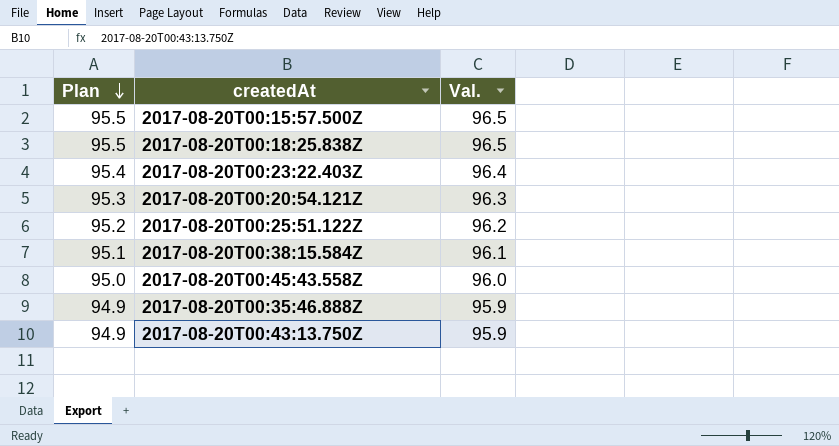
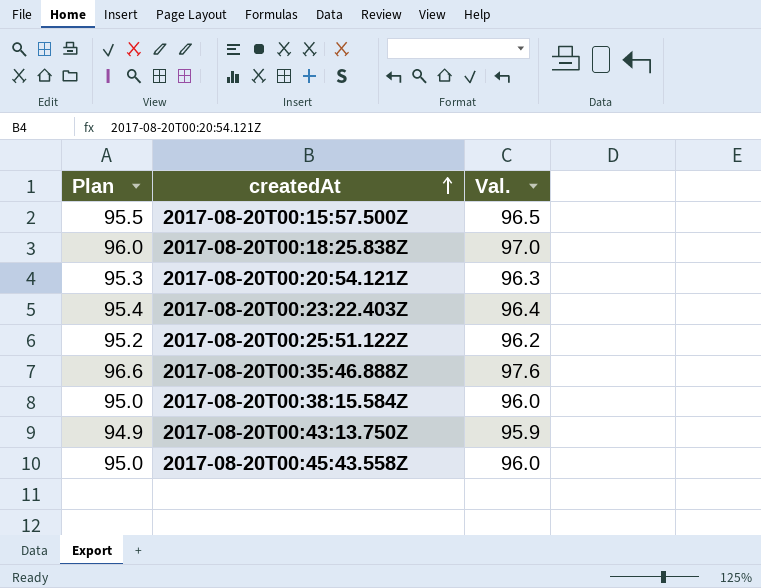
row order: Plan descending -> createdAt ascending
2017-08-20T00:18:25.838Z | Plan: 95.5 -> 96.0
2017-08-20T00:18:25.838Z | Val.: 96.5 -> 97.0
2017-08-20T00:35:46.888Z | Plan: 94.9 -> 96.6
2017-08-20T00:35:46.888Z | Val.: 95.9 -> 97.6
2017-08-20T00:38:15.584Z | Plan: 95.1 -> 95.0
2017-08-20T00:38:15.584Z | Val.: 96.1 -> 96.0

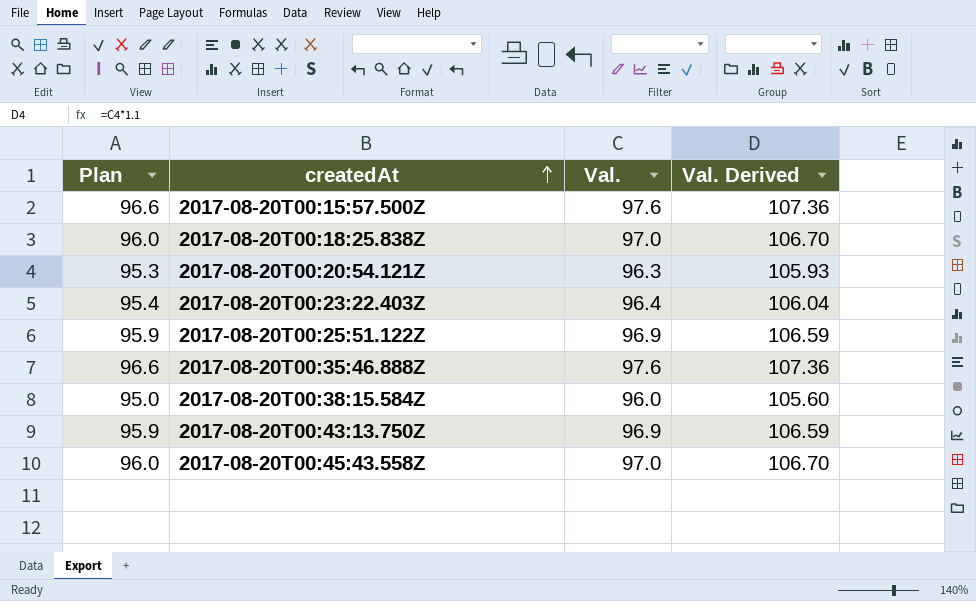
column Val. Derived | formula: none -> [Val.] * 1.1
2017-08-20T00:15:57.500Z | Plan: 95.5 -> 96.6
2017-08-20T00:15:57.500Z | Val.: 96.5 -> 97.6
2017-08-20T00:25:51.122Z | Plan: 95.2 -> 95.9
2017-08-20T00:25:51.122Z | Val.: 96.2 -> 96.9
2017-08-20T00:43:13.750Z | Plan: 94.9 -> 95.9
2017-08-20T00:43:13.750Z | Val.: 95.9 -> 96.9
2017-08-20T00:45:43.558Z | Plan: 95.0 -> 96.0
2017-08-20T00:45:43.558Z | Val.: 96.0 -> 97.0

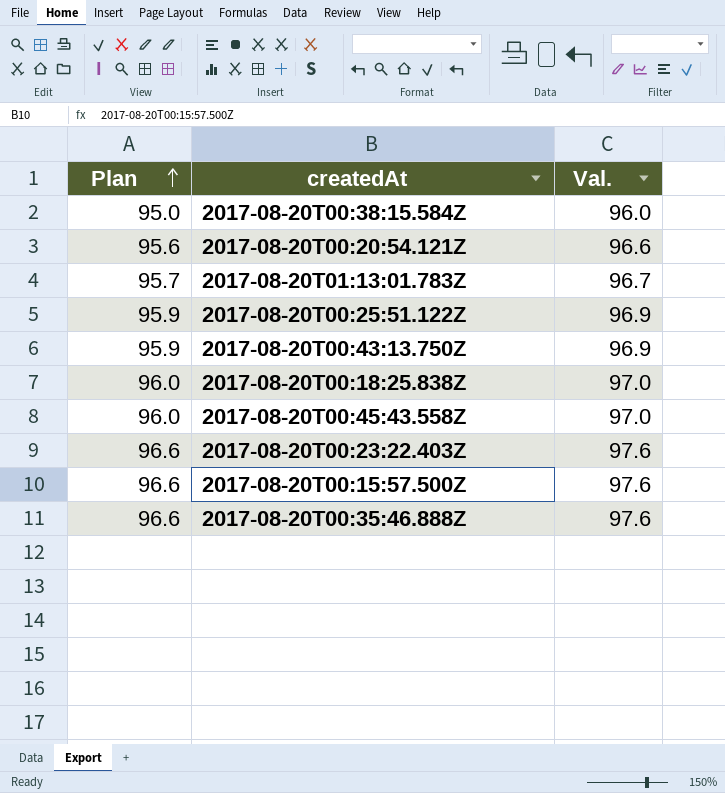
row order: createdAt ascending -> Plan ascending
column Val. Derived | formula: [Val.] * 1.1 -> none
2017-08-20T00:20:54.121Z | Plan: 95.3 -> 95.6
2017-08-20T00:20:54.121Z | Val.: 96.3 -> 96.6
row 2017-08-20T01:13:01.783Z: none -> 95.7 | 96.7
2017-08-20T00:23:22.403Z | Plan: 95.4 -> 96.6
2017-08-20T00:23:22.403Z | Val.: 96.4 -> 97.6

